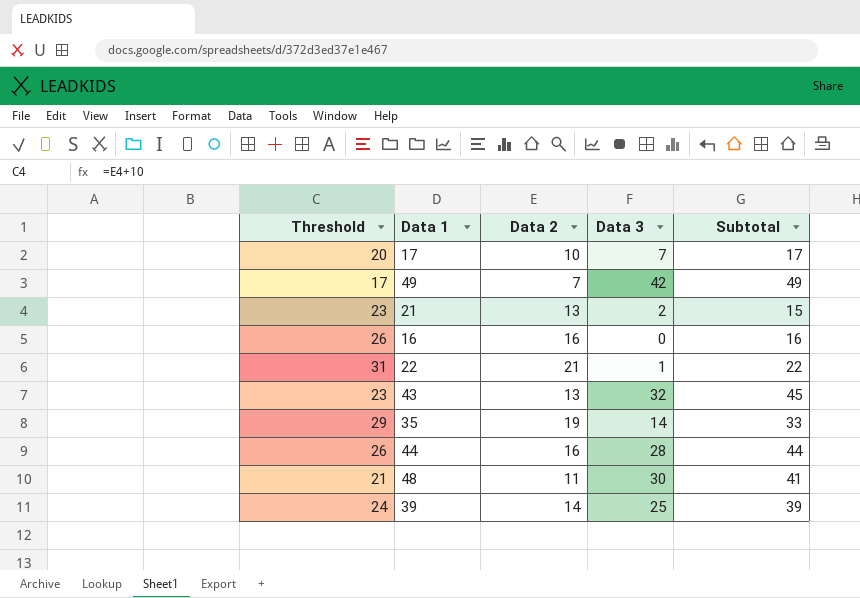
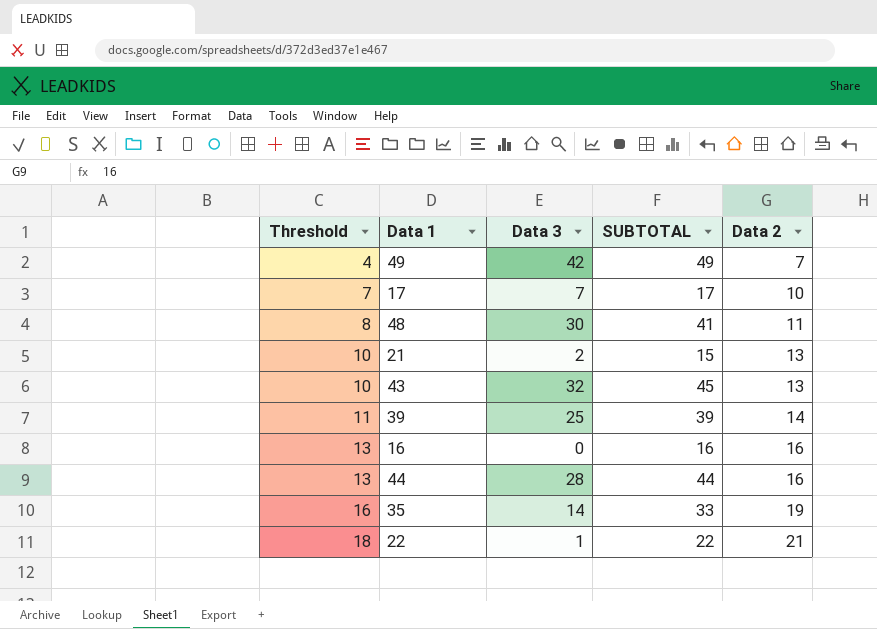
row order: none -> Threshold ascending
column Threshold | formula: [Data 2] + 10 -> [Data 2] - 3
column name: Subtotal -> SUBTOTAL
column Data 2 | position: 3 -> 5

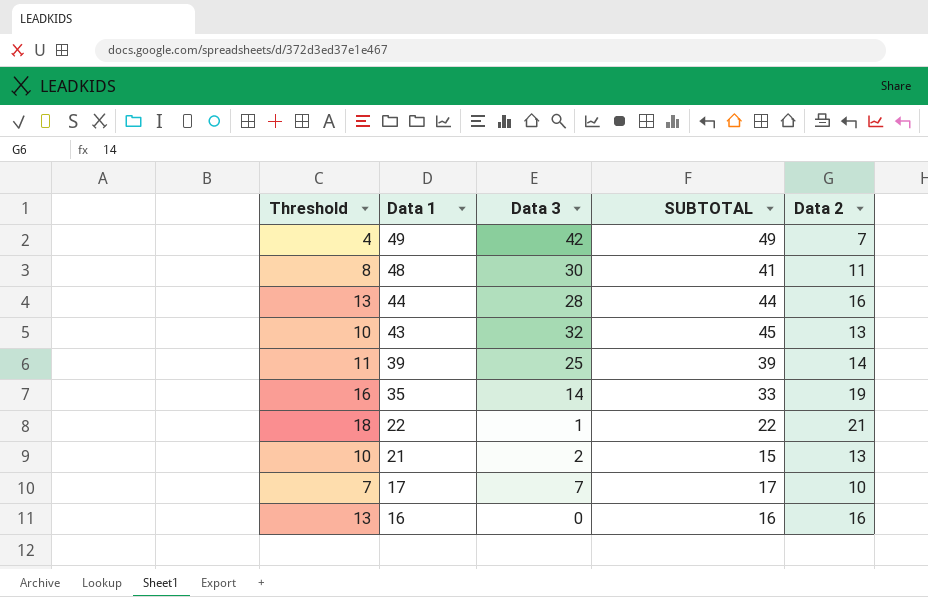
row order: Threshold ascending -> Data 1 descending

